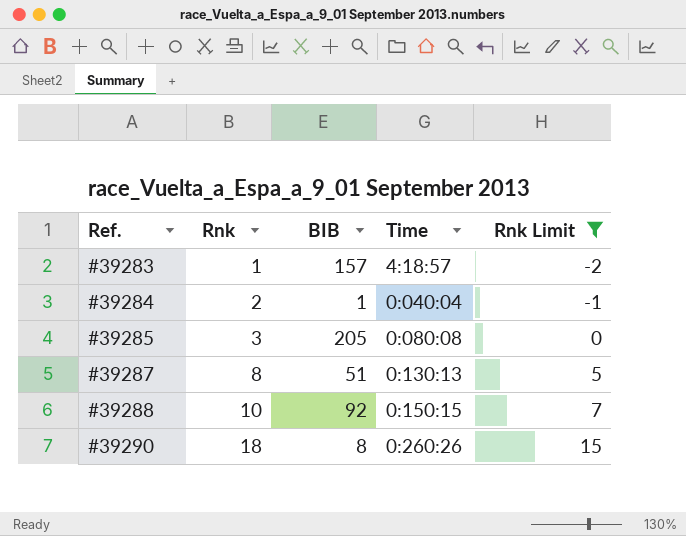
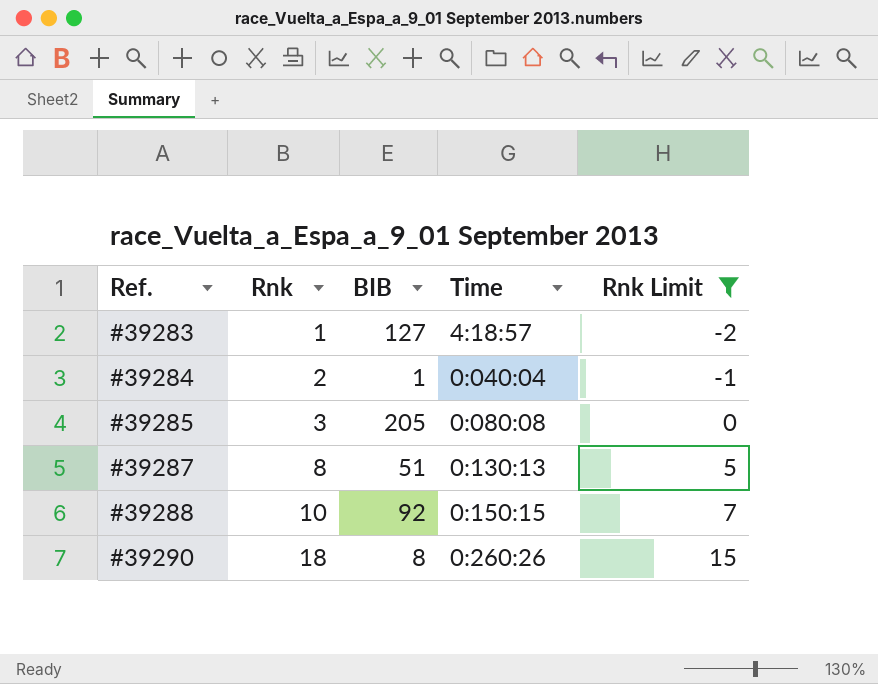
#39283 | BIB: 157 -> 127

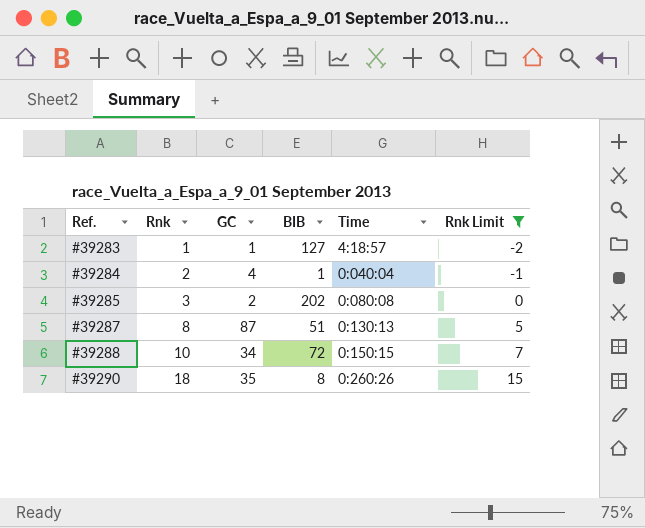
column GC | position: none -> 3
#39285 | BIB: 205 -> 202
#39288 | BIB: 92 -> 72

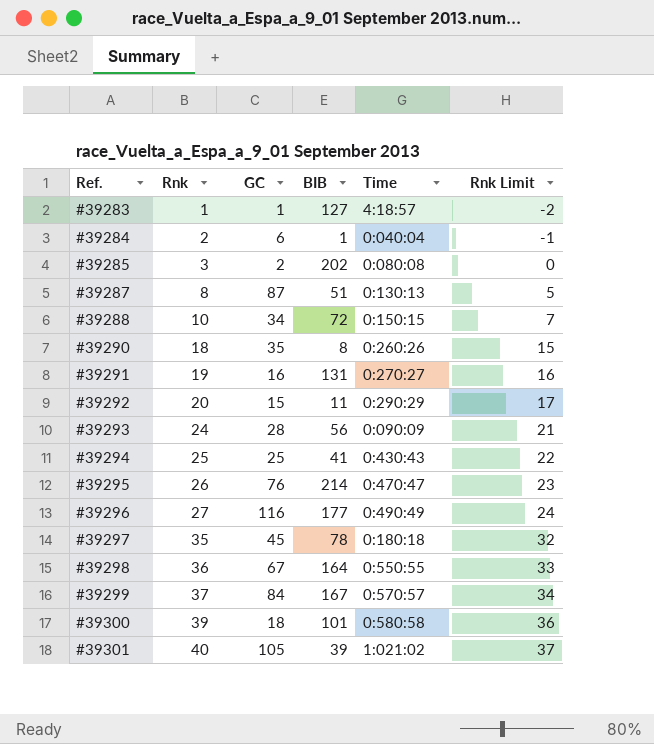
filter: Rnk Limit <= 15 -> none
#39284 | GC: 4 -> 6

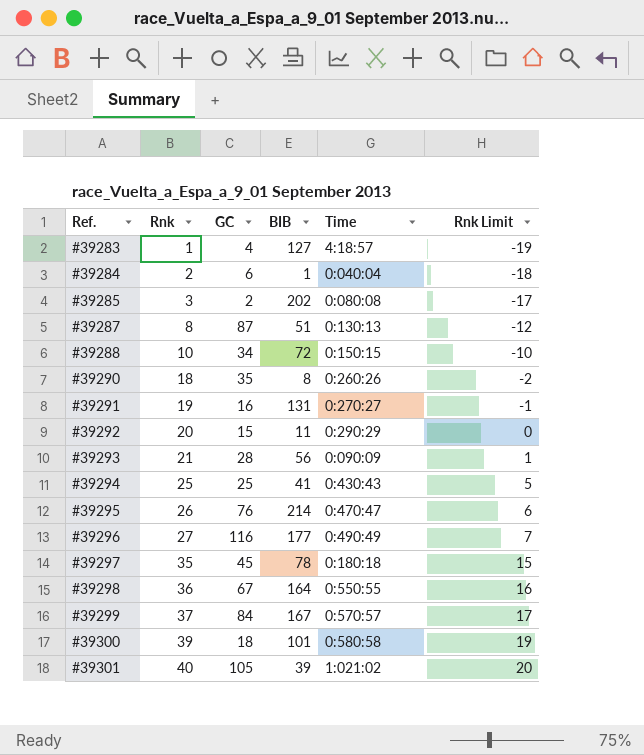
column Rnk Limit | formula: [Rnk] - 3 -> [Rnk] - 20
#39283 | GC: 1 -> 4
#39293 | Rnk: 24 -> 21

